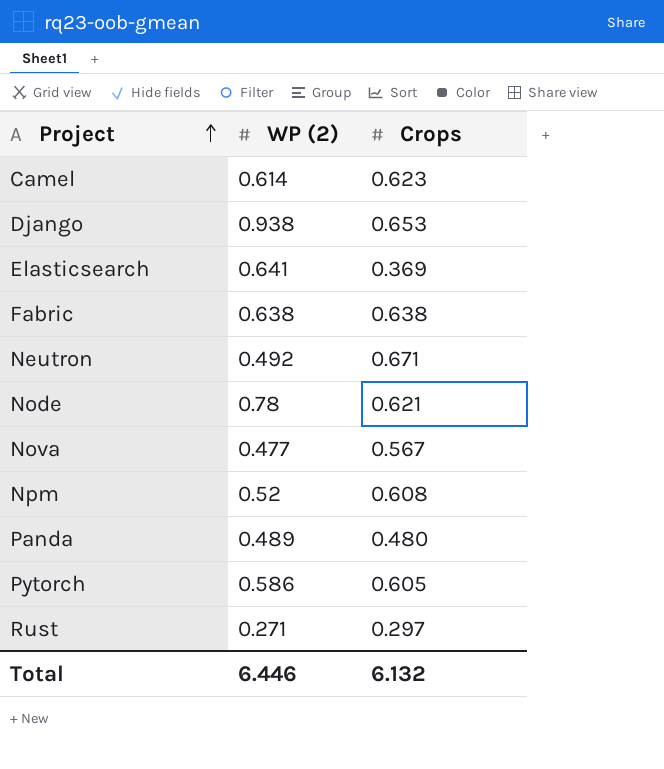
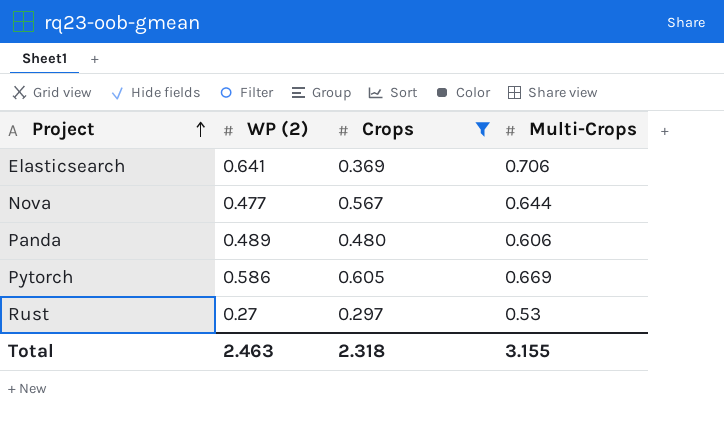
filter: none -> Crops <= 0.605
column Multi-Crops | position: none -> 4
Rust | WP (2): 0.271 -> 0.27
Total | WP (2): 6.446 -> 2.463
Total | Crops: 6.132 -> 2.318

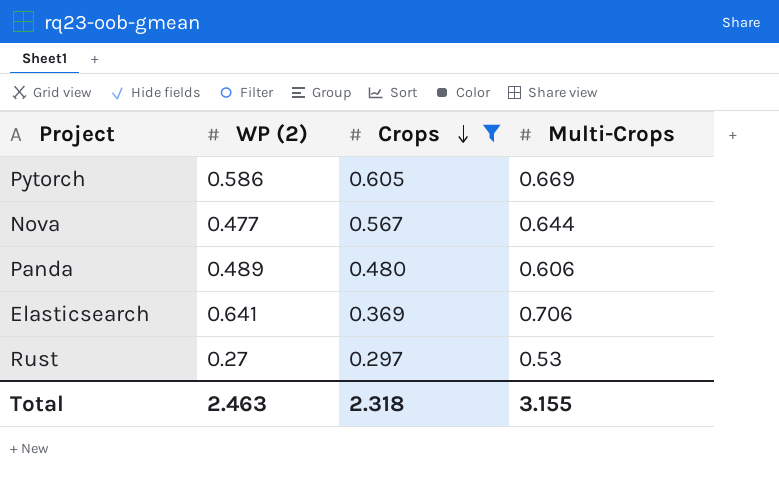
row order: Project ascending -> Crops descending

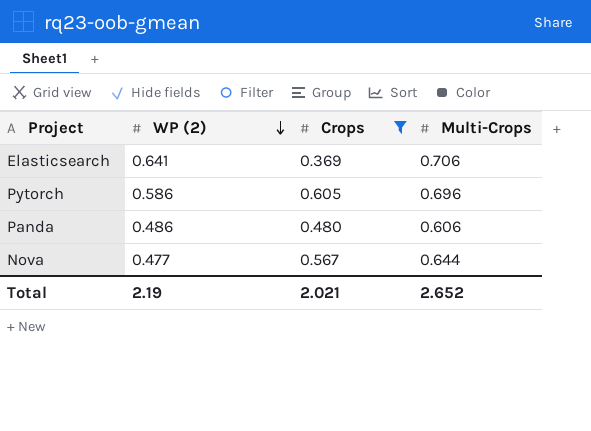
row order: Crops descending -> WP (2) descending
row Rust: 0.27 | 0.297 | 0.53 -> none
Pytorch | Multi-Crops: 0.669 -> 0.696
Panda | WP (2): 0.489 -> 0.486
Total | WP (2): 2.463 -> 2.19
Total | Crops: 2.318 -> 2.021
Total | Multi-Crops: 3.155 -> 2.652

